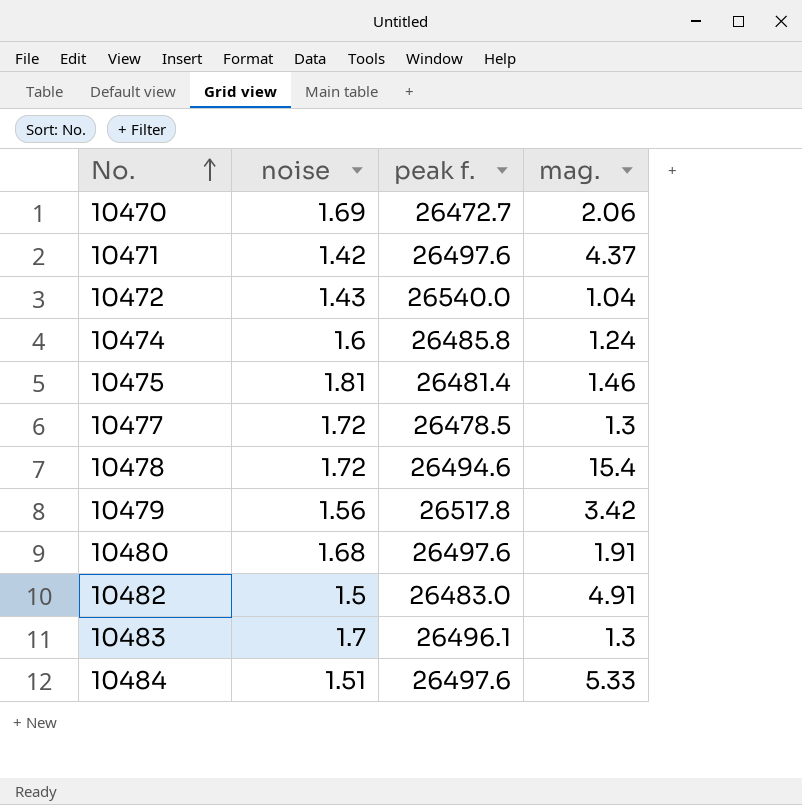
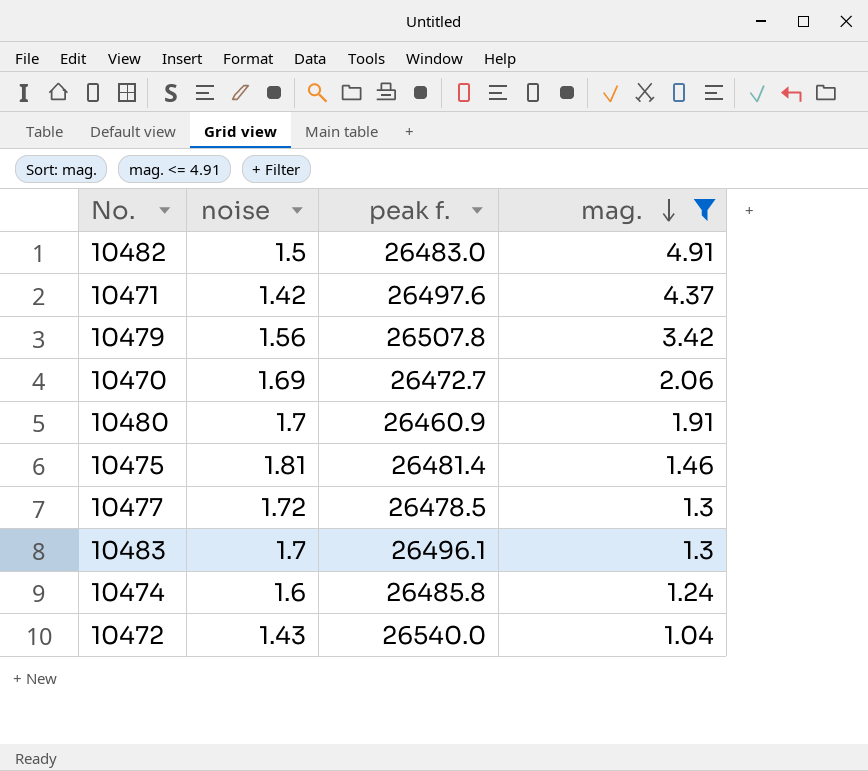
filter: none -> mag. <= 4.91
row order: No. ascending -> mag. descending
10479 | peak f.: 26517.8 -> 26507.8
10480 | noise: 1.68 -> 1.7
10480 | peak f.: 26497.6 -> 26460.9

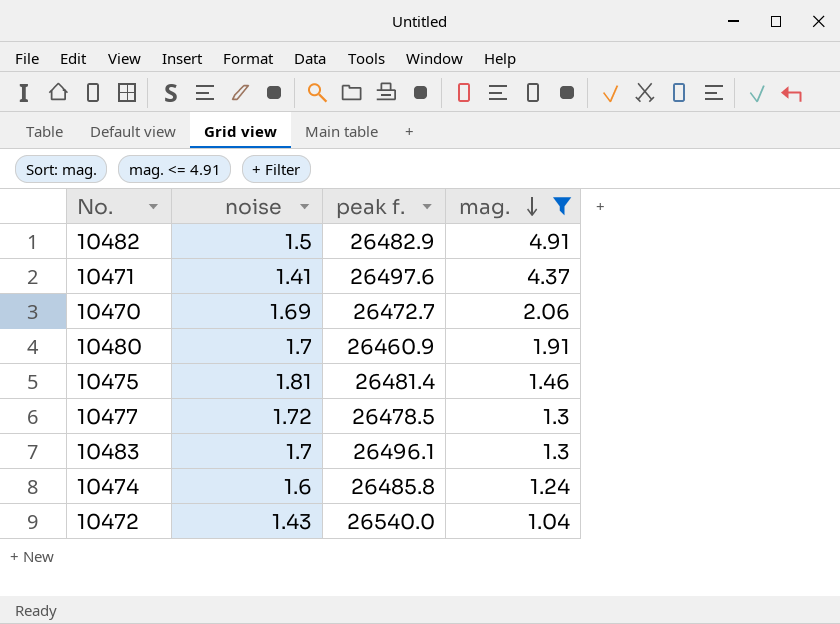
row 10479: 1.56 | 26507.8 | 3.42 -> none
10482 | peak f.: 26483.0 -> 26482.9
10471 | noise: 1.42 -> 1.41

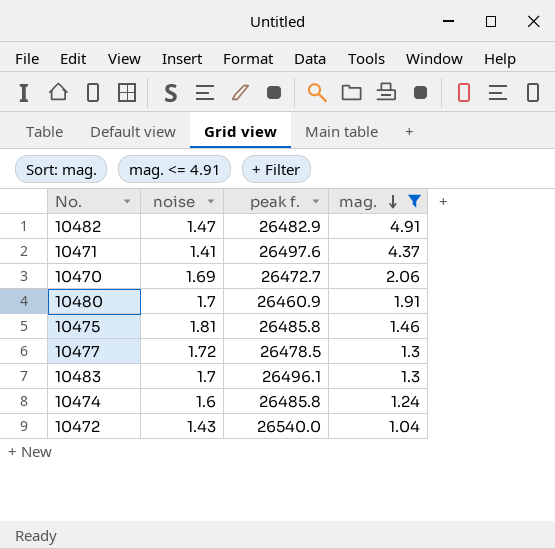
10482 | noise: 1.5 -> 1.47
10475 | peak f.: 26481.4 -> 26485.8

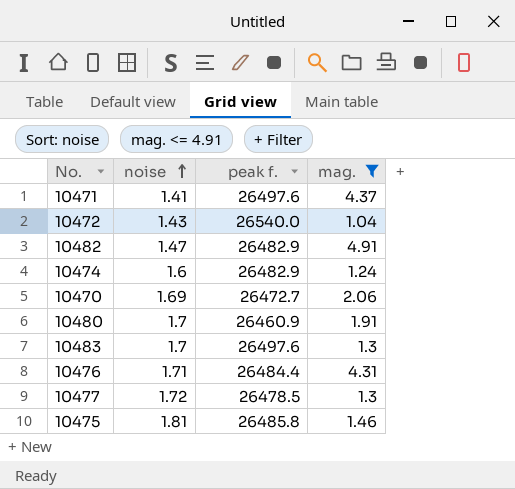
row order: mag. descending -> noise ascending
10474 | peak f.: 26485.8 -> 26482.9
10483 | peak f.: 26496.1 -> 26497.6
row 10476: none -> 1.71 | 26484.4 | 4.31

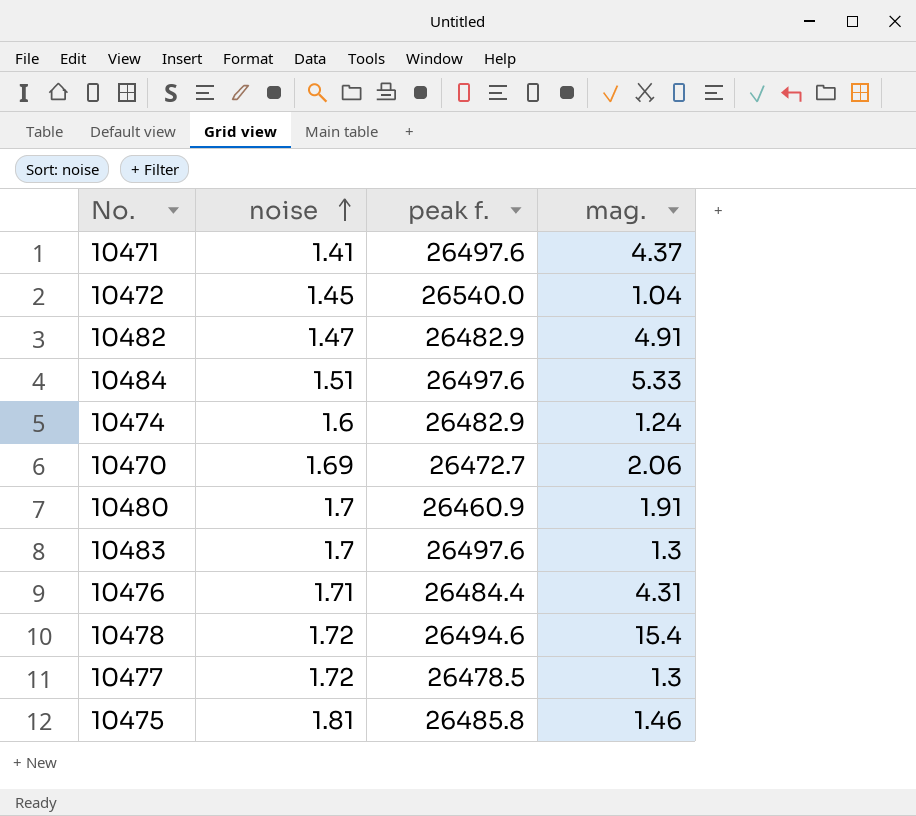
filter: mag. <= 4.91 -> none
10472 | noise: 1.43 -> 1.45

